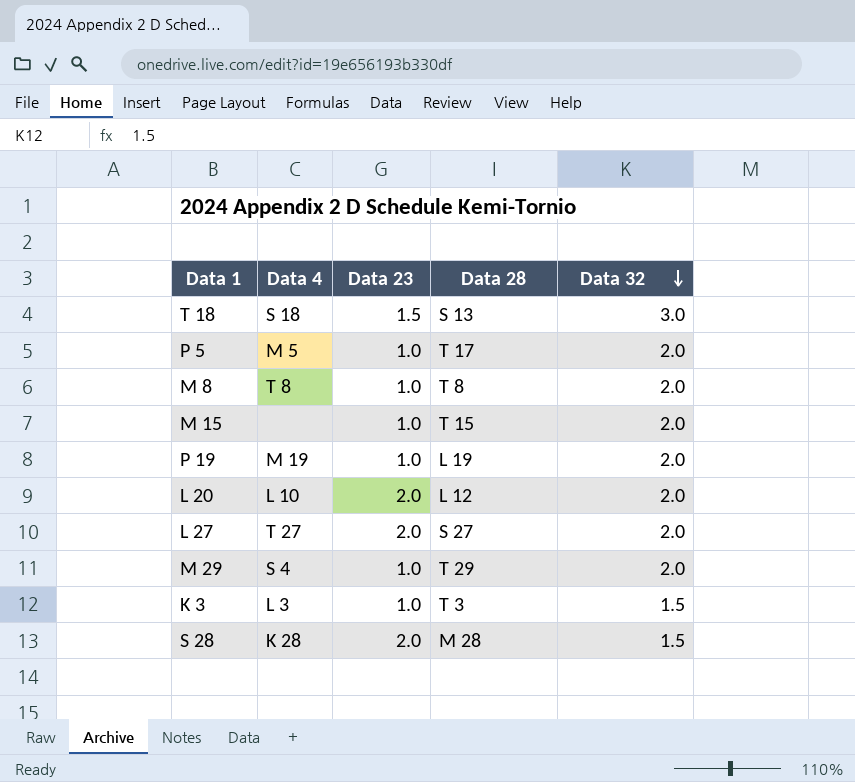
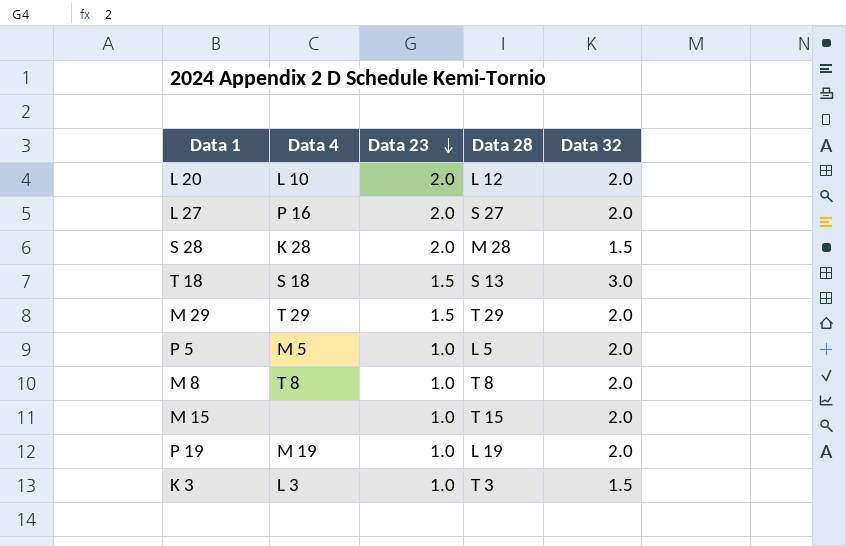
row order: Data 32 descending -> Data 23 descending
L 27 | Data 4: T 27 -> P 16
M 29 | Data 4: S 4 -> T 29
M 29 | Data 23: 1.0 -> 1.5
P 5 | Data 28: T 17 -> L 5

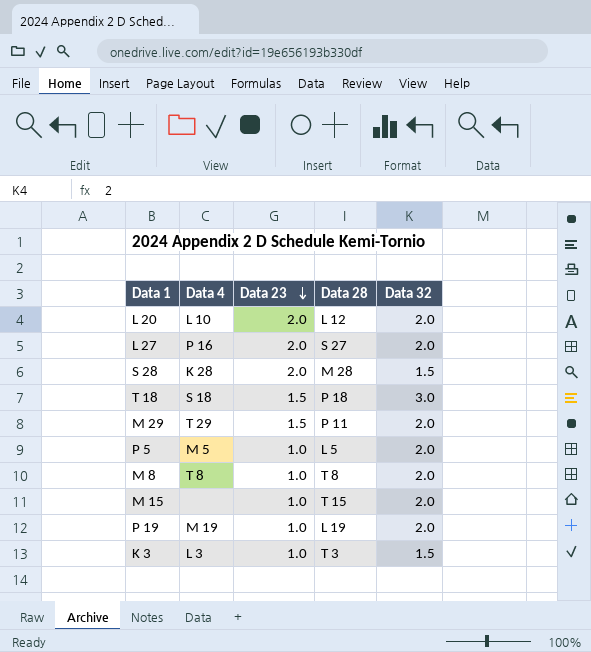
T 18 | Data 28: S 13 -> P 18
M 29 | Data 28: T 29 -> P 11

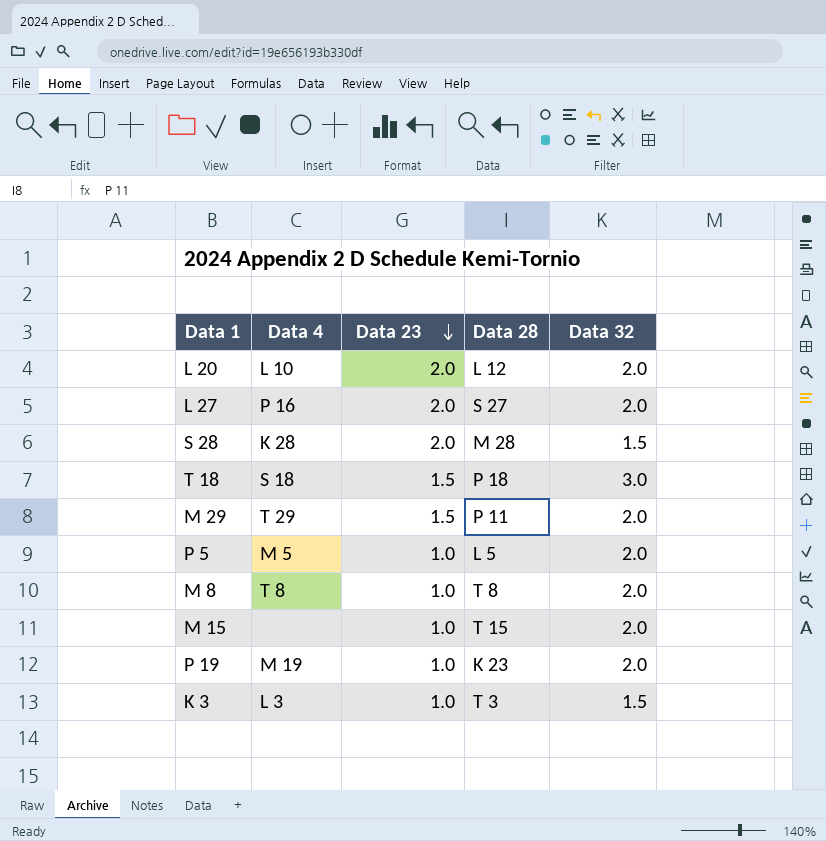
P 19 | Data 28: L 19 -> K 23

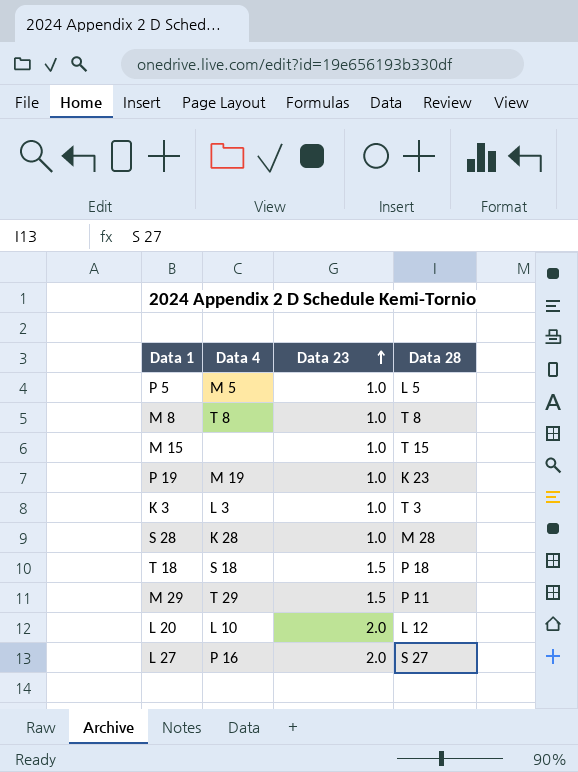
row order: Data 23 descending -> Data 23 ascending
column Data 32 | position: 5 -> none
S 28 | Data 23: 2.0 -> 1.0

